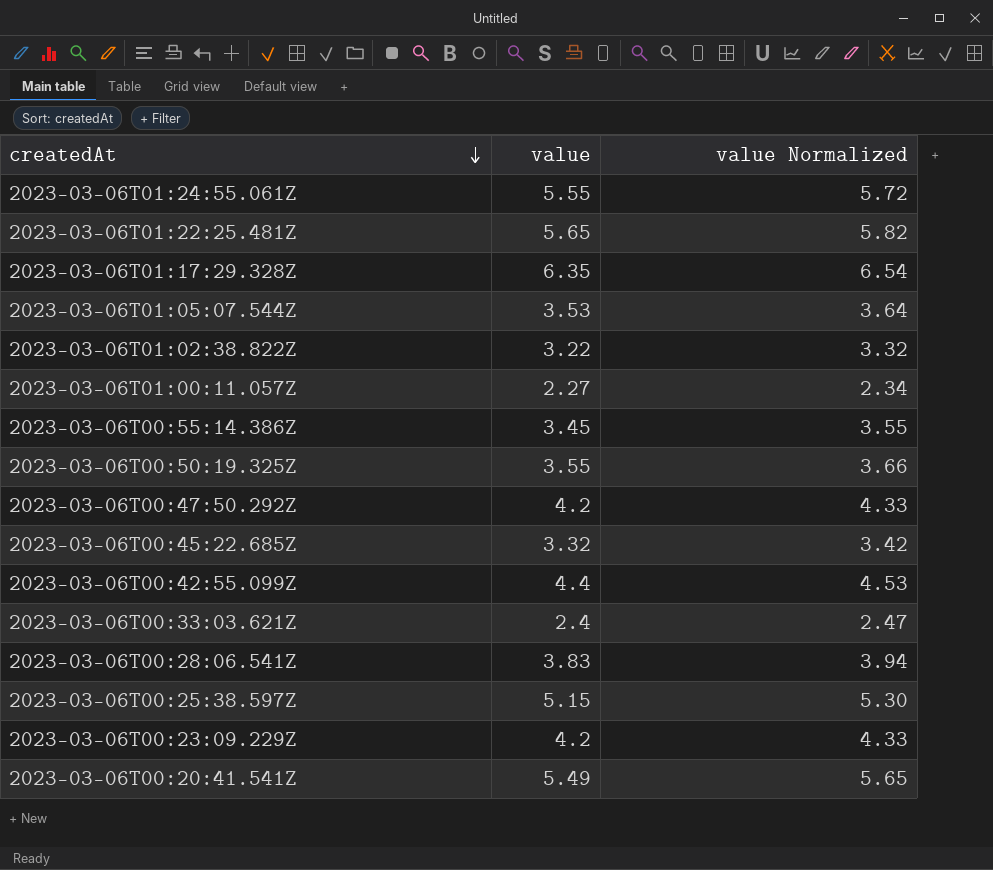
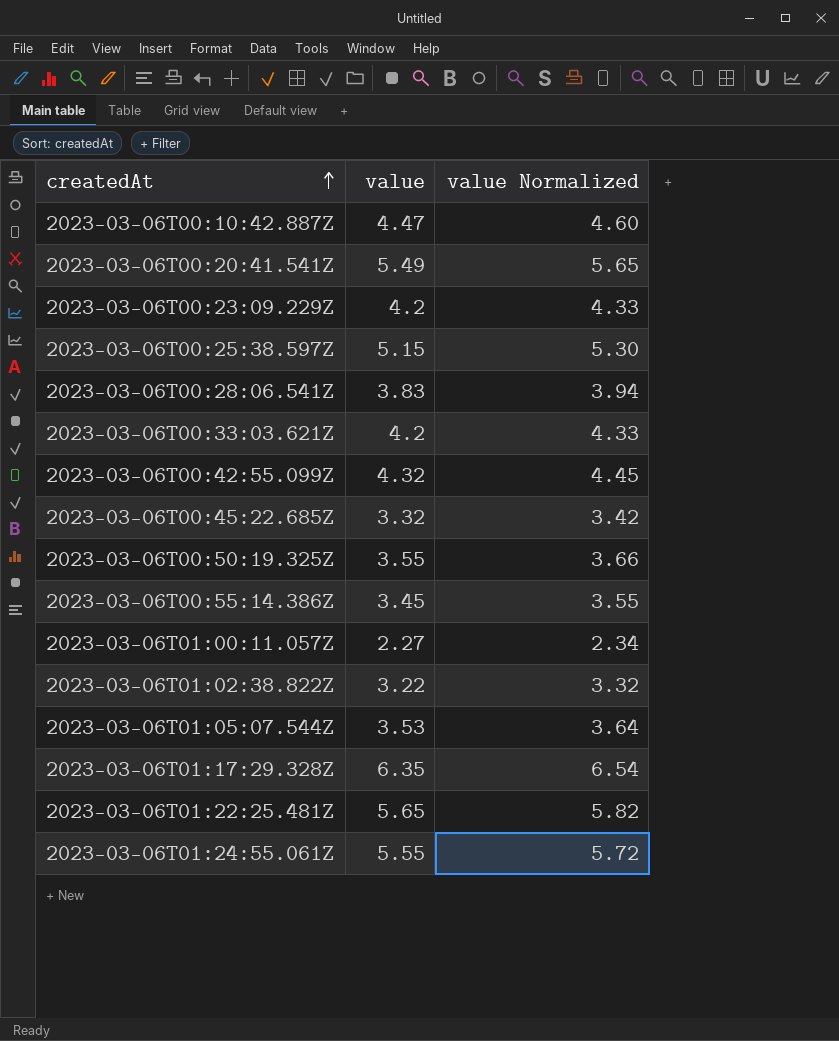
row order: createdAt descending -> createdAt ascending
row 2023-03-06T00:47:50.292Z: 4.2 | 4.33 -> none
row 2023-03-06T00:10:42.887Z: none -> 4.47 | 4.60
2023-03-06T00:33:03.621Z | value: 2.4 -> 4.2
2023-03-06T00:33:03.621Z | value Normalized: 2.47 -> 4.33
2023-03-06T00:42:55.099Z | value: 4.4 -> 4.32
2023-03-06T00:42:55.099Z | value Normalized: 4.53 -> 4.45

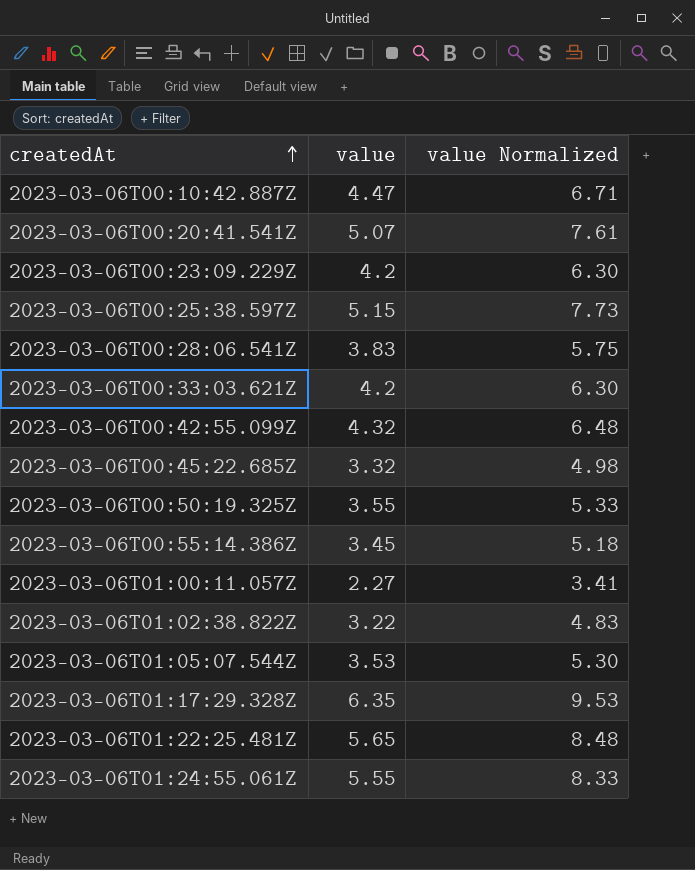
column value Normalized | formula: [value] * 1.03 -> [value] * 1.5
2023-03-06T00:20:41.541Z | value: 5.49 -> 5.07

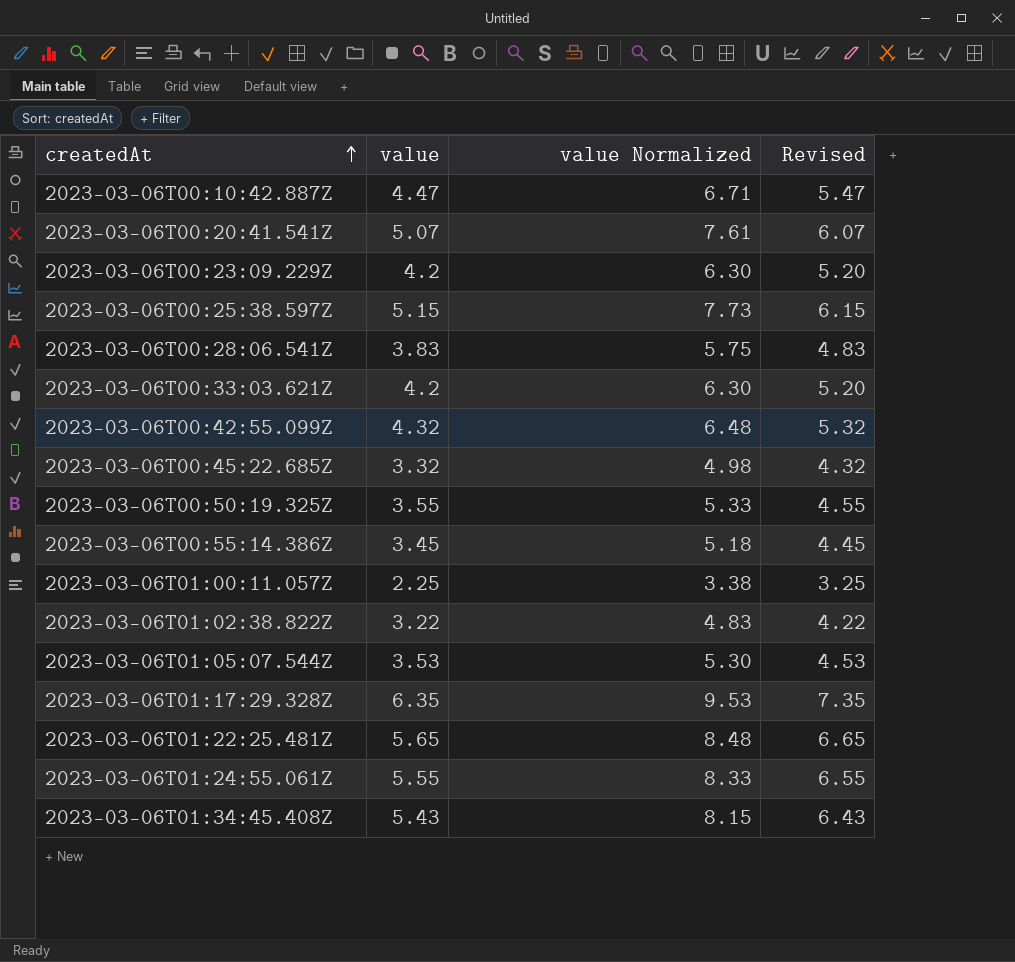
column Revised | formula: none -> [value] + 1
2023-03-06T01:00:11.057Z | value: 2.27 -> 2.25
2023-03-06T01:00:11.057Z | value Normalized: 3.41 -> 3.38
row 2023-03-06T01:34:45.408Z: none -> 5.43 | 8.15 | 6.43

